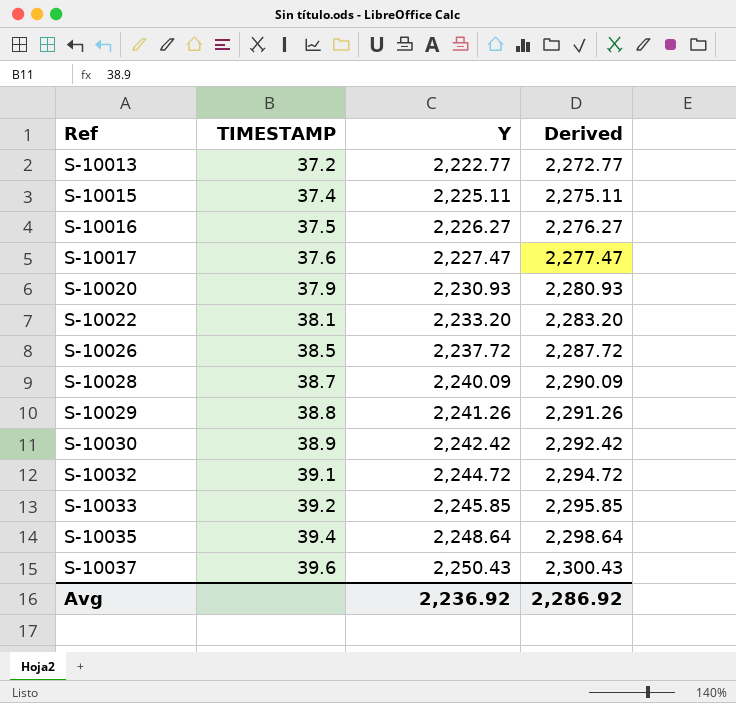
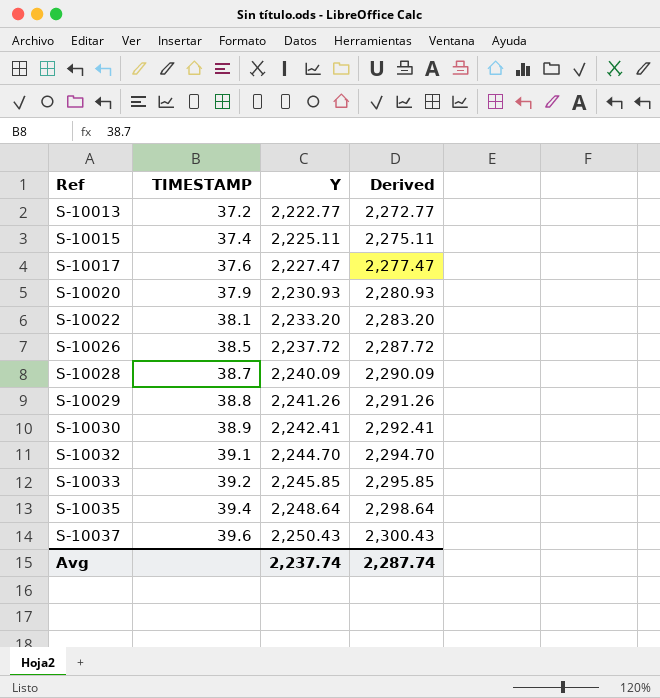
row S-10016: 37.5 | 2,226.27 | 2,276.27 -> none
S-10030 | Y: 2,242.42 -> 2,242.41
S-10030 | Derived: 2,292.42 -> 2,292.41
S-10032 | Y: 2,244.72 -> 2,244.70
S-10032 | Derived: 2,294.72 -> 2,294.70
Avg | Y: 2,236.92 -> 2,237.74
Avg | Derived: 2,286.92 -> 2,287.74

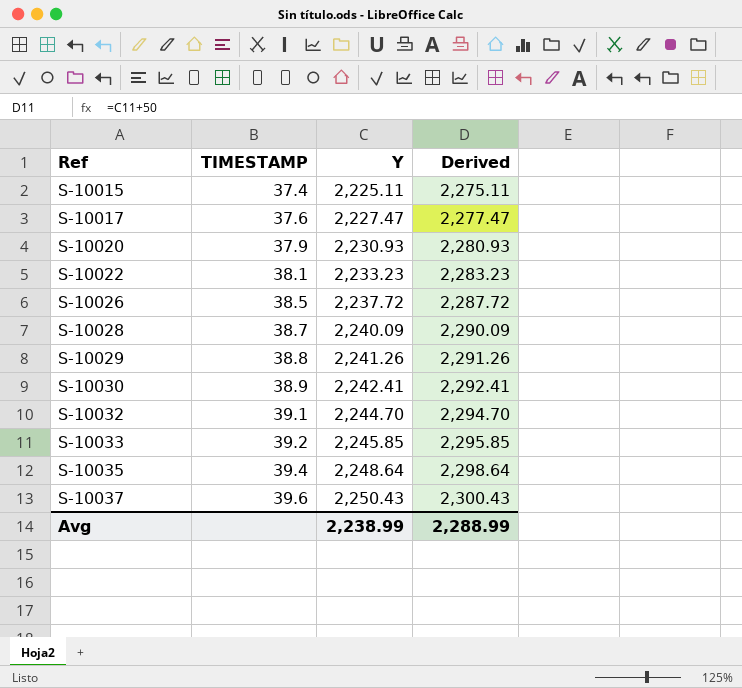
row S-10013: 37.2 | 2,222.77 | 2,272.77 -> none
S-10022 | Y: 2,233.20 -> 2,233.23
S-10022 | Derived: 2,283.20 -> 2,283.23
Avg | Y: 2,237.74 -> 2,238.99
Avg | Derived: 2,287.74 -> 2,288.99

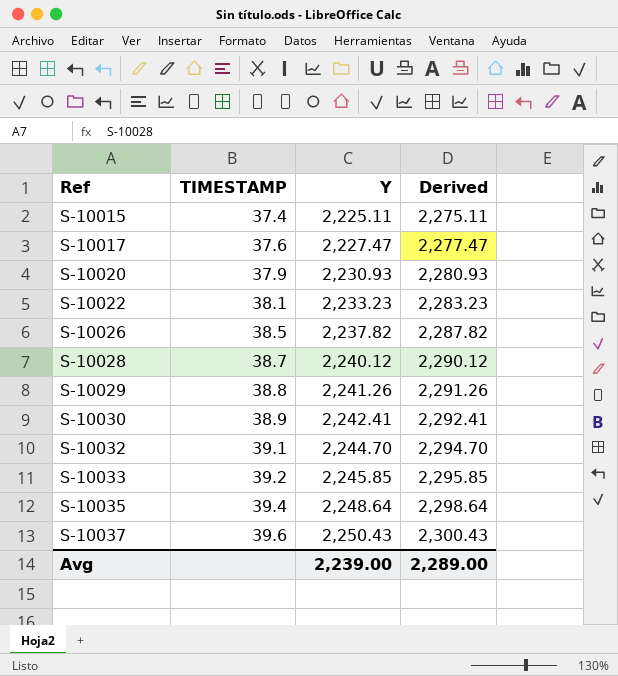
S-10026 | Y: 2,237.72 -> 2,237.82
S-10026 | Derived: 2,287.72 -> 2,287.82
S-10028 | Y: 2,240.09 -> 2,240.12
S-10028 | Derived: 2,290.09 -> 2,290.12
Avg | Y: 2,238.99 -> 2,239.00
Avg | Derived: 2,288.99 -> 2,289.00

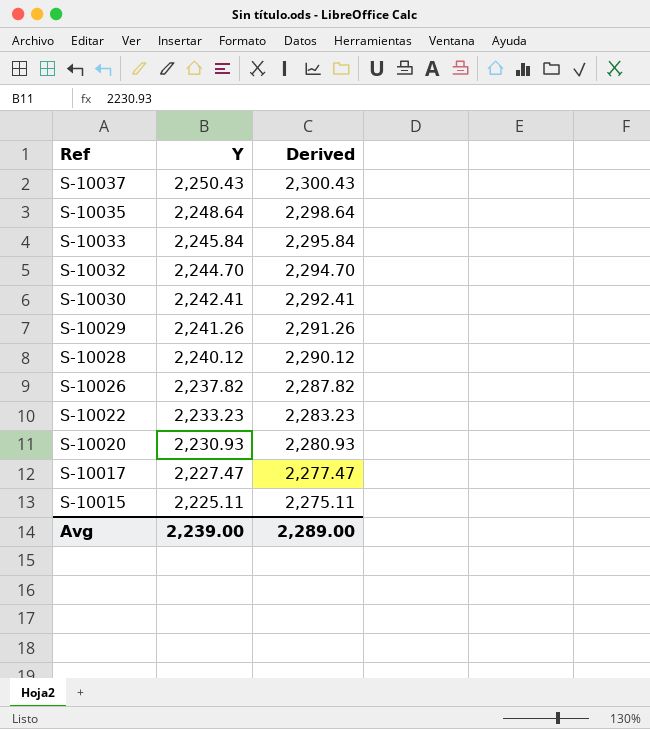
row order: Ref ascending -> Ref descending
column TIMESTAMP | position: 2 -> none
S-10033 | Y: 2,245.85 -> 2,245.84
S-10033 | Derived: 2,295.85 -> 2,295.84

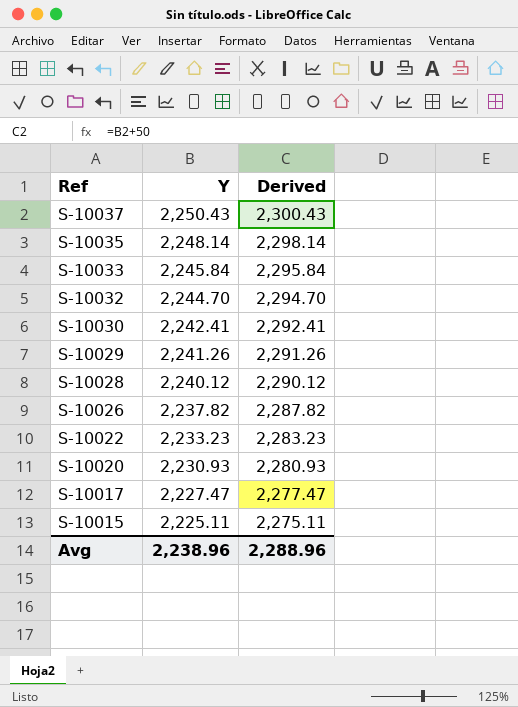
S-10035 | Y: 2,248.64 -> 2,248.14
S-10035 | Derived: 2,298.64 -> 2,298.14
Avg | Y: 2,239.00 -> 2,238.96
Avg | Derived: 2,289.00 -> 2,288.96

